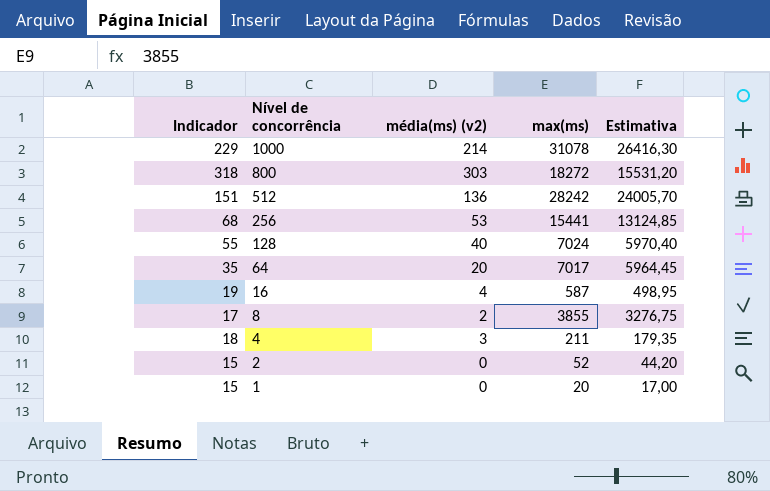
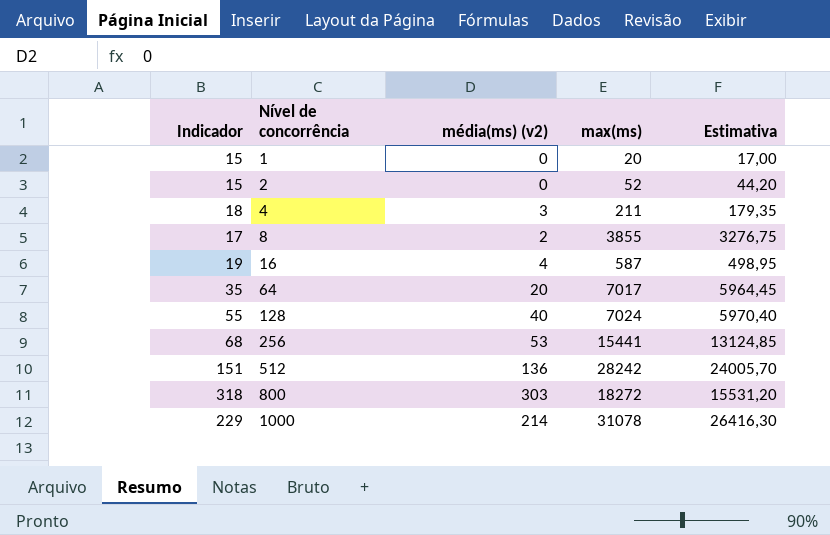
row order: Nível de concorrência descending -> Nível de concorrência ascending

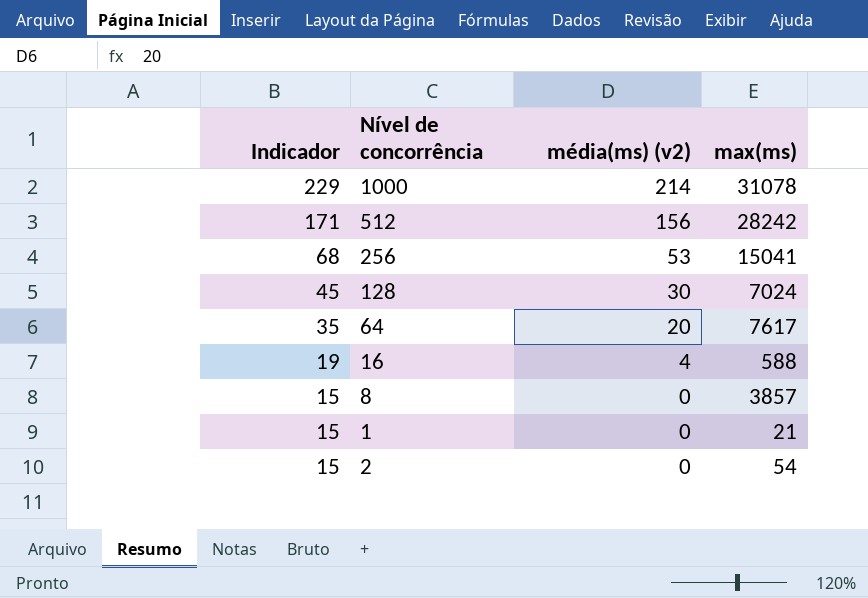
row order: Nível de concorrência ascending -> Indicador descending
column Estimativa | formula: [max(ms)] * 0,85 -> none
row 4: 18 | 3 | 211 | 179,35 -> none
row 800: 318 | 303 | 18272 | 15531,20 -> none
512 | Indicador: 151 -> 171
512 | média(ms) (v2): 136 -> 156
256 | max(ms): 15441 -> 15041
128 | Indicador: 55 -> 45
128 | média(ms) (v2): 40 -> 30
64 | max(ms): 7017 -> 7617
16 | max(ms): 587 -> 588
8 | Indicador: 17 -> 15
8 | média(ms) (v2): 2 -> 0
8 | max(ms): 3855 -> 3857
1 | max(ms): 20 -> 21
2 | max(ms): 52 -> 54

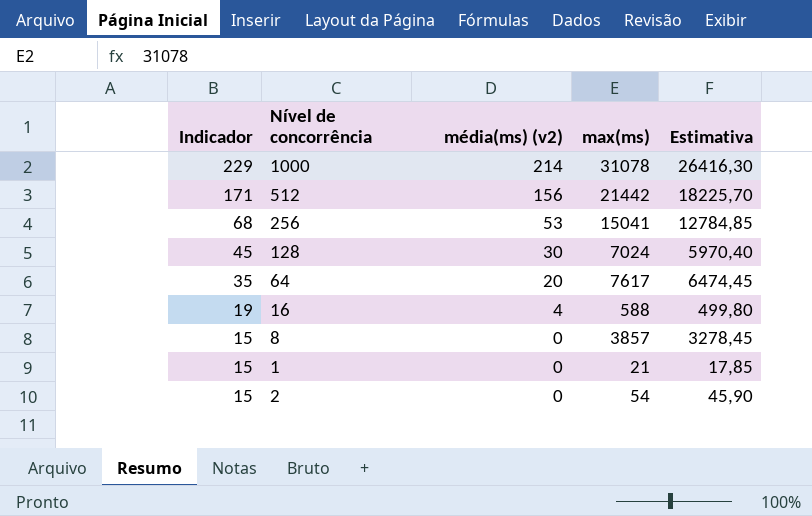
column Estimativa | formula: none -> [max(ms)] * 0,85
512 | max(ms): 28242 -> 21442

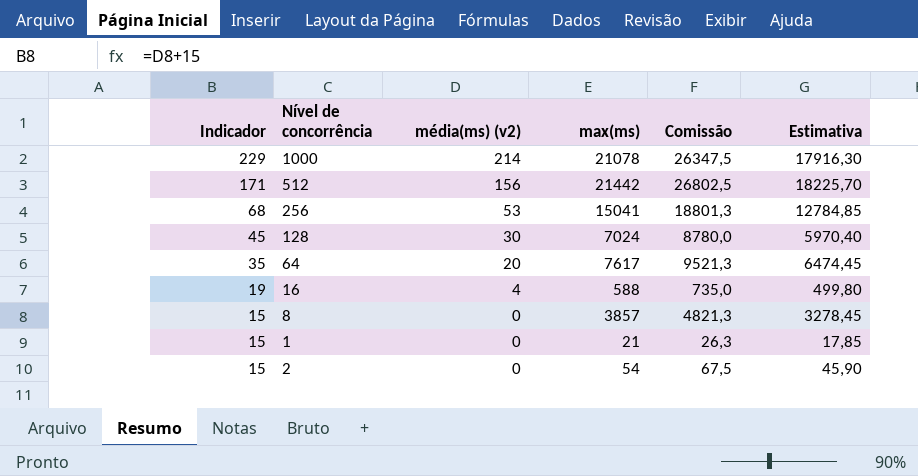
column Comissão | formula: none -> [max(ms)] * 1,25
1000 | max(ms): 31078 -> 21078
1000 | Estimativa: 26416,30 -> 17916,30

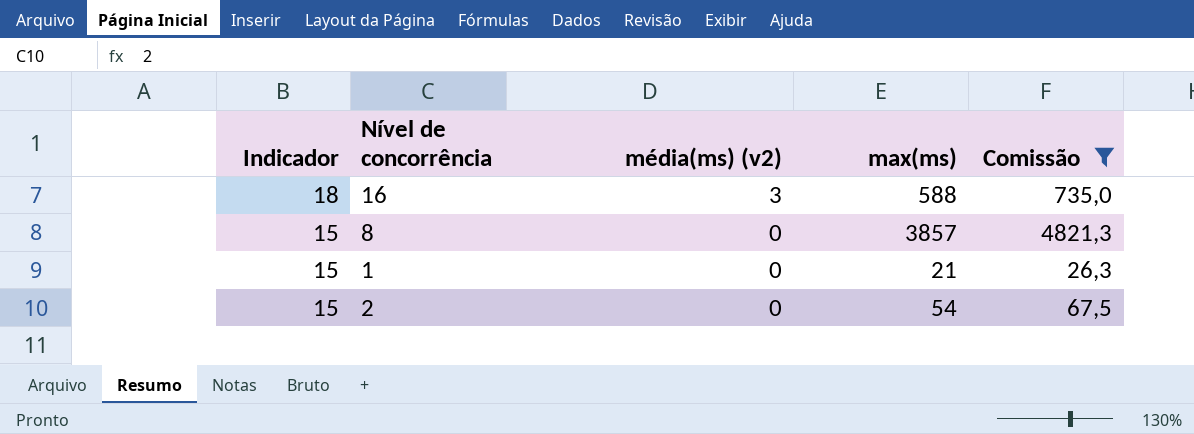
filter: none -> Comissão <= 4821,3
column Estimativa | formula: [max(ms)] * 0,85 -> none
16 | Indicador: 19 -> 18
16 | média(ms) (v2): 4 -> 3

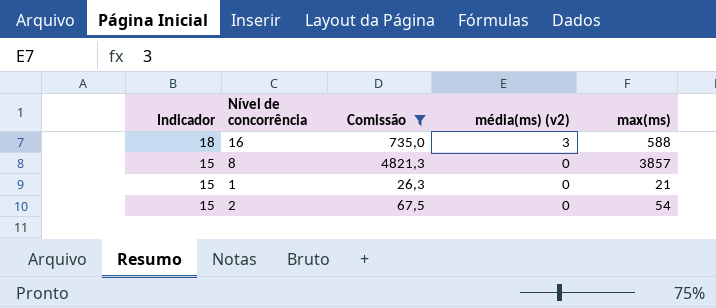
column Comissão | position: 5 -> 3

